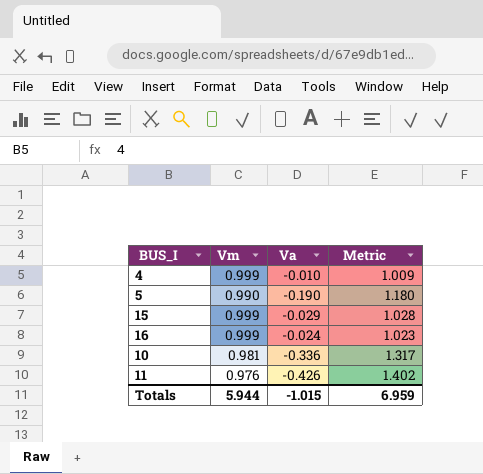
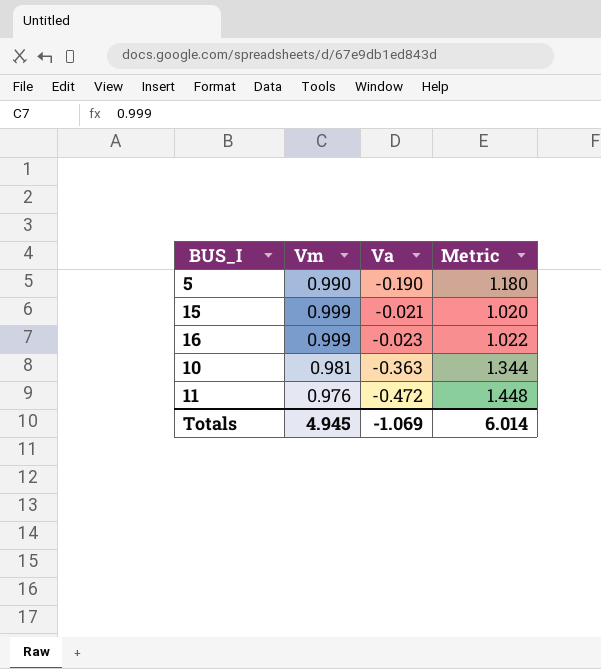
row 4: 0.999 | -0.010 | 1.009 -> none
15 | Va: -0.029 -> -0.021
15 | Metric: 1.028 -> 1.020
16 | Va: -0.024 -> -0.023
16 | Metric: 1.023 -> 1.022
10 | Va: -0.336 -> -0.363
10 | Metric: 1.317 -> 1.344
11 | Va: -0.426 -> -0.472
11 | Metric: 1.402 -> 1.448
Totals | Vm: 5.944 -> 4.945
Totals | Va: -1.015 -> -1.069
Totals | Metric: 6.959 -> 6.014

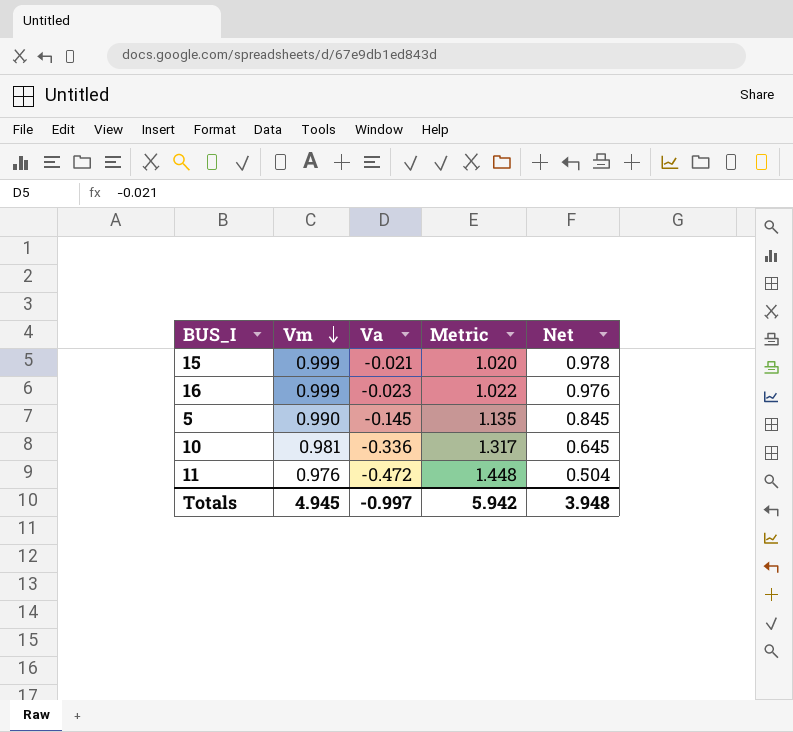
row order: none -> Vm descending
column Net | formula: none -> [Vm] + [Va]
5 | Va: -0.190 -> -0.145
5 | Metric: 1.180 -> 1.135
10 | Va: -0.363 -> -0.336
10 | Metric: 1.344 -> 1.317
Totals | Va: -1.069 -> -0.997
Totals | Metric: 6.014 -> 5.942

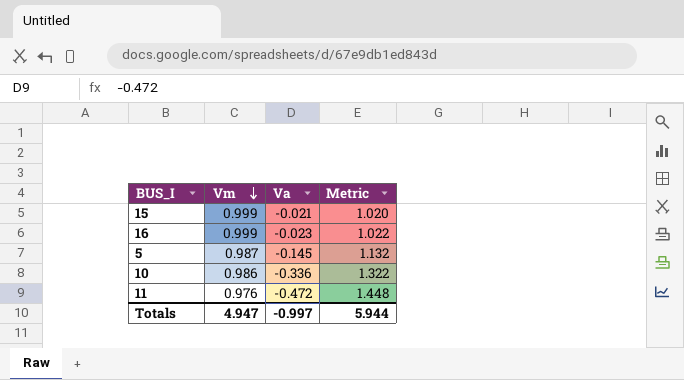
column Net | formula: [Vm] + [Va] -> none
5 | Vm: 0.990 -> 0.987
5 | Metric: 1.135 -> 1.132
10 | Vm: 0.981 -> 0.986
10 | Metric: 1.317 -> 1.322
Totals | Vm: 4.945 -> 4.947
Totals | Metric: 5.942 -> 5.944

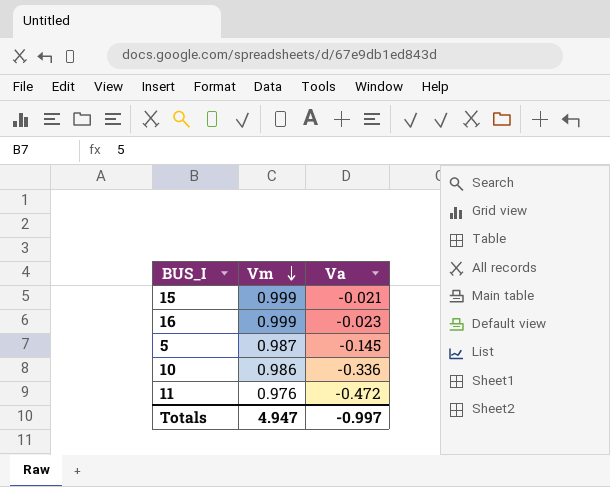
column Metric | formula: [Vm] - [Va] -> none

